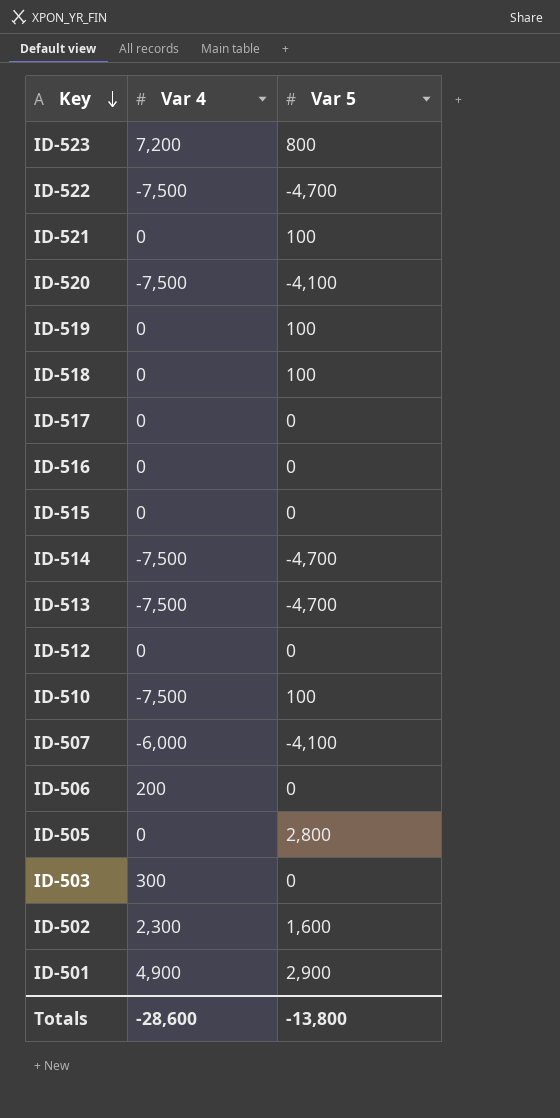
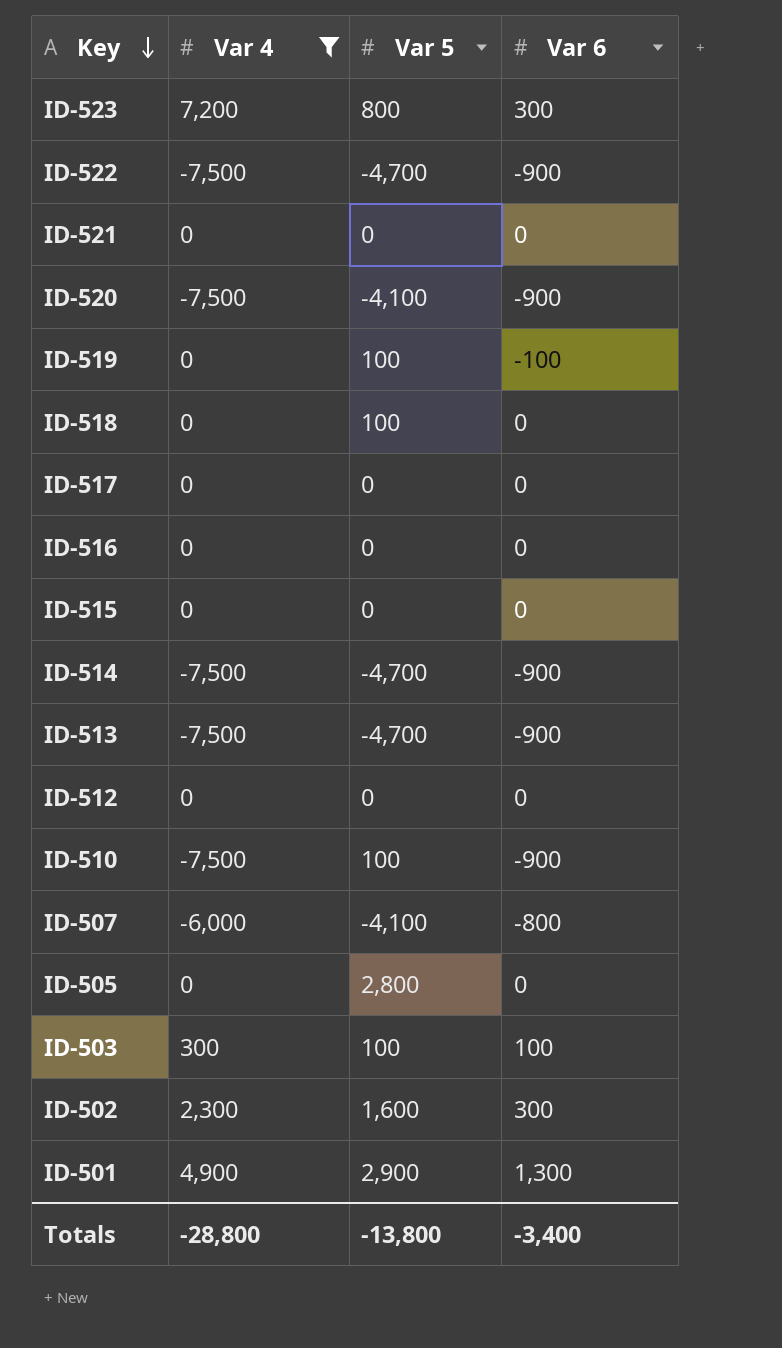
filter: none -> Var 4 != 200
column Var 6 | position: none -> 4
ID-521 | Var 5: 100 -> 0
ID-503 | Var 5: 0 -> 100
Totals | Var 4: -28,600 -> -28,800

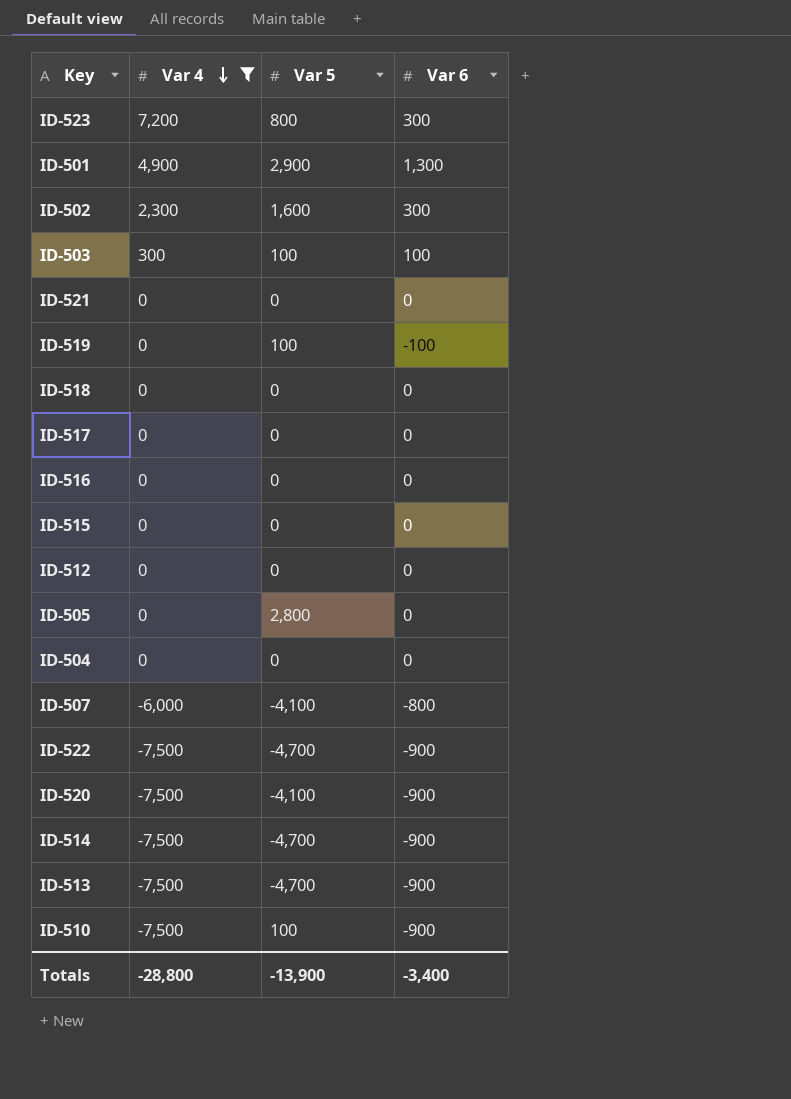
row order: Key descending -> Var 4 descending
ID-518 | Var 5: 100 -> 0
row ID-504: none -> 0 | 0 | 0
Totals | Var 5: -13,800 -> -13,900

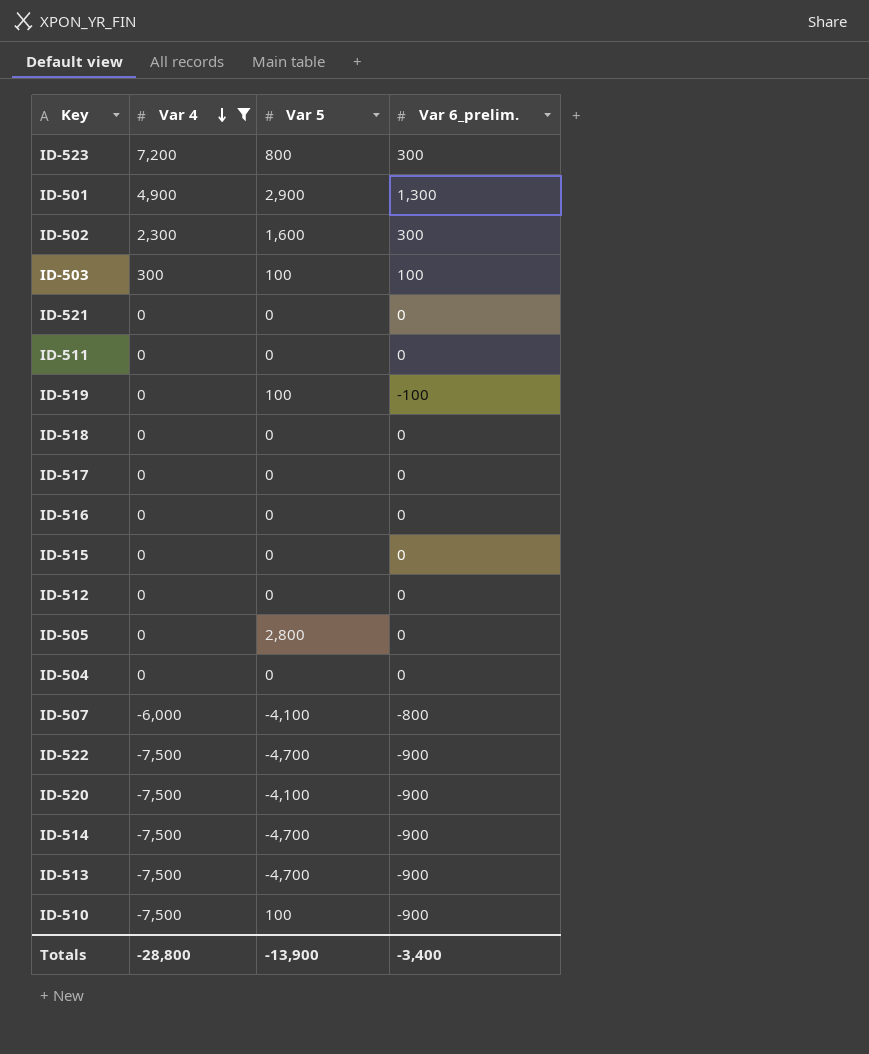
column name: Var 6 -> Var 6_prelim.
row ID-511: none -> 0 | 0 | 0

